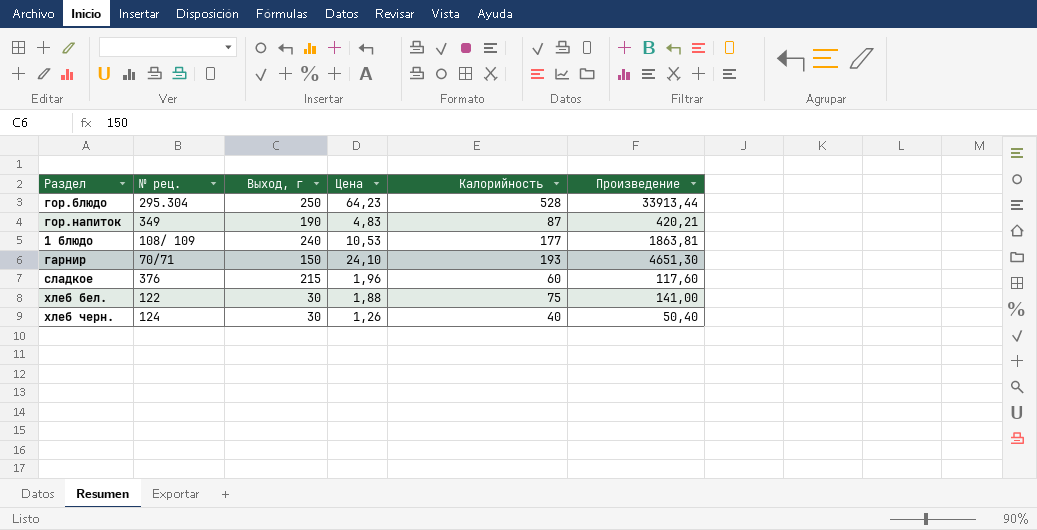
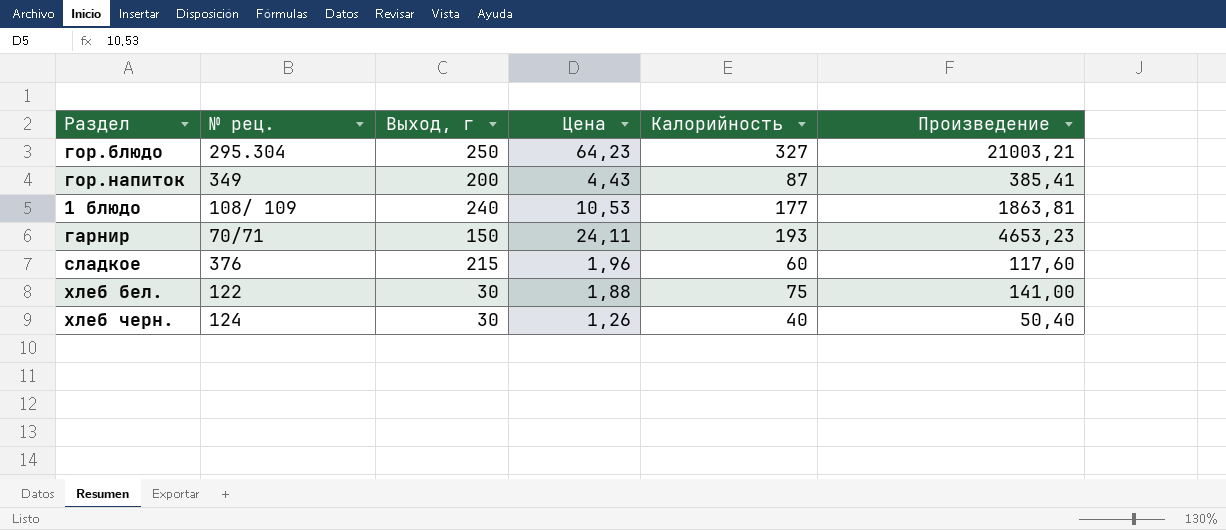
гор.блюдо | Калорийность: 528 -> 327
гор.блюдо | Произведение: 33913,44 -> 21003,21
гор.напиток | Выход, г: 190 -> 200
гор.напиток | Цена: 4,83 -> 4,43
гор.напиток | Произведение: 420,21 -> 385,41
гарнир | Цена: 24,10 -> 24,11
гарнир | Произведение: 4651,30 -> 4653,23

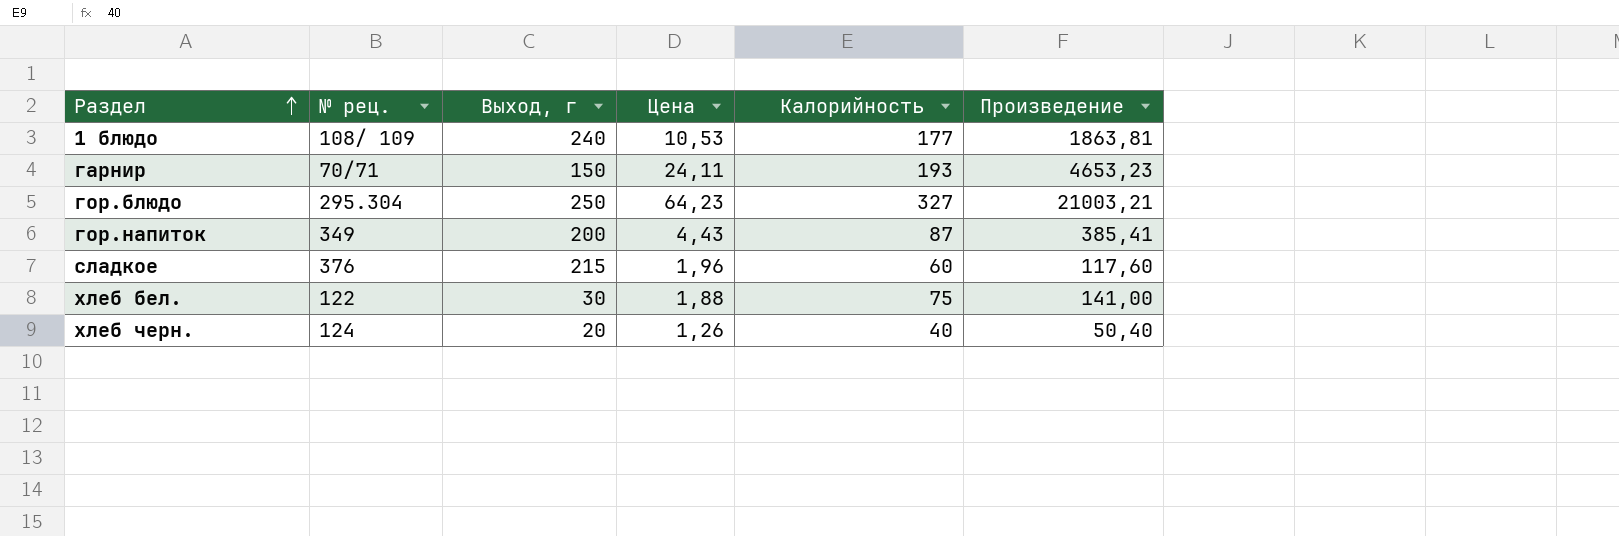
row order: none -> Раздел ascending
хлеб черн. | Выход, г: 30 -> 20

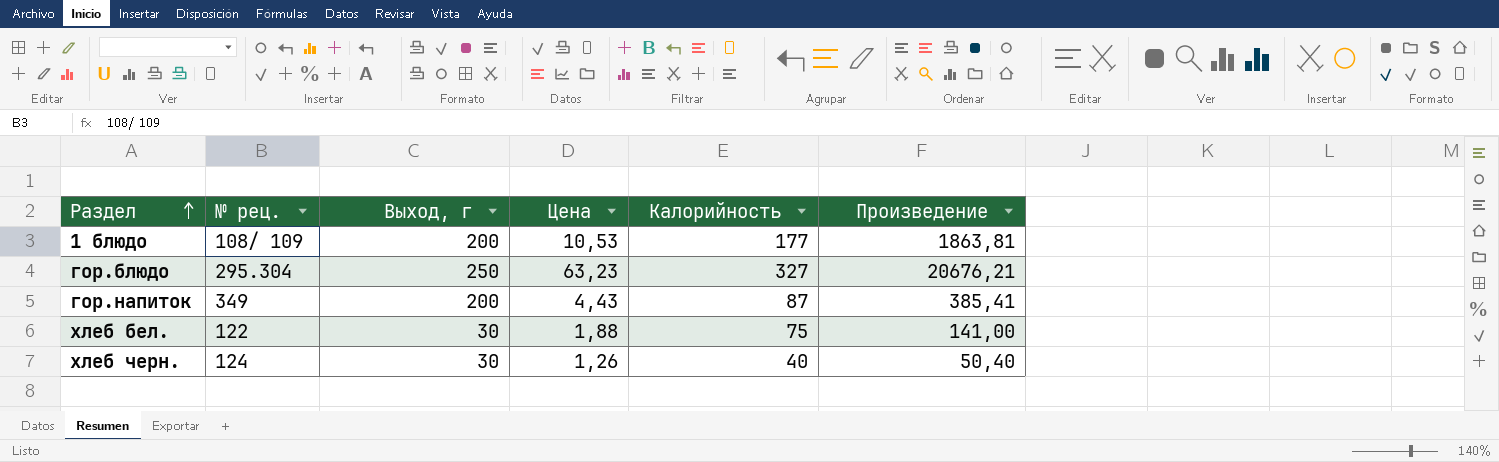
row гарнир: 70/71 | 150 | 24,11 | 193 | 4653,23 -> none
row сладкое: 376 | 215 | 1,96 | 60 | 117,60 -> none
1 блюдо | Выход, г: 240 -> 200
гор.блюдо | Цена: 64,23 -> 63,23
гор.блюдо | Произведение: 21003,21 -> 20676,21
хлеб черн. | Выход, г: 20 -> 30

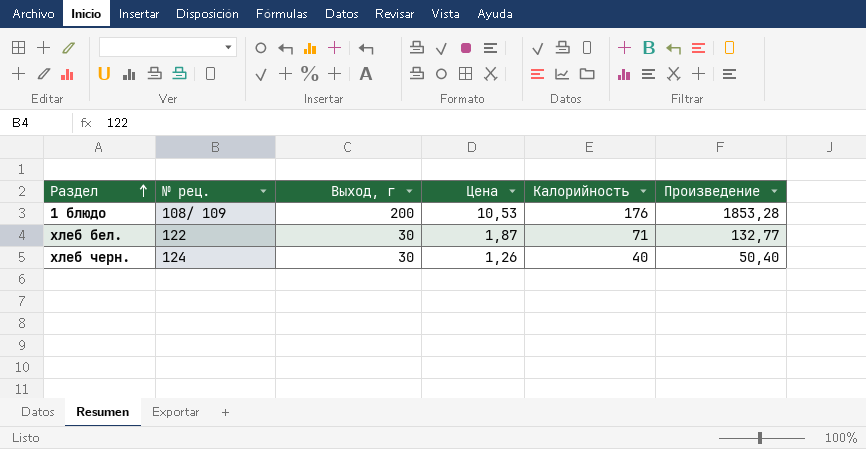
row гор.блюдо: 295.304 | 250 | 63,23 | 327 | 20676,21 -> none
row гор.напиток: 349 | 200 | 4,43 | 87 | 385,41 -> none
1 блюдо | Калорийность: 177 -> 176
1 блюдо | Произведение: 1863,81 -> 1853,28
хлеб бел. | Цена: 1,88 -> 1,87
хлеб бел. | Калорийность: 75 -> 71
хлеб бел. | Произведение: 141,00 -> 132,77

